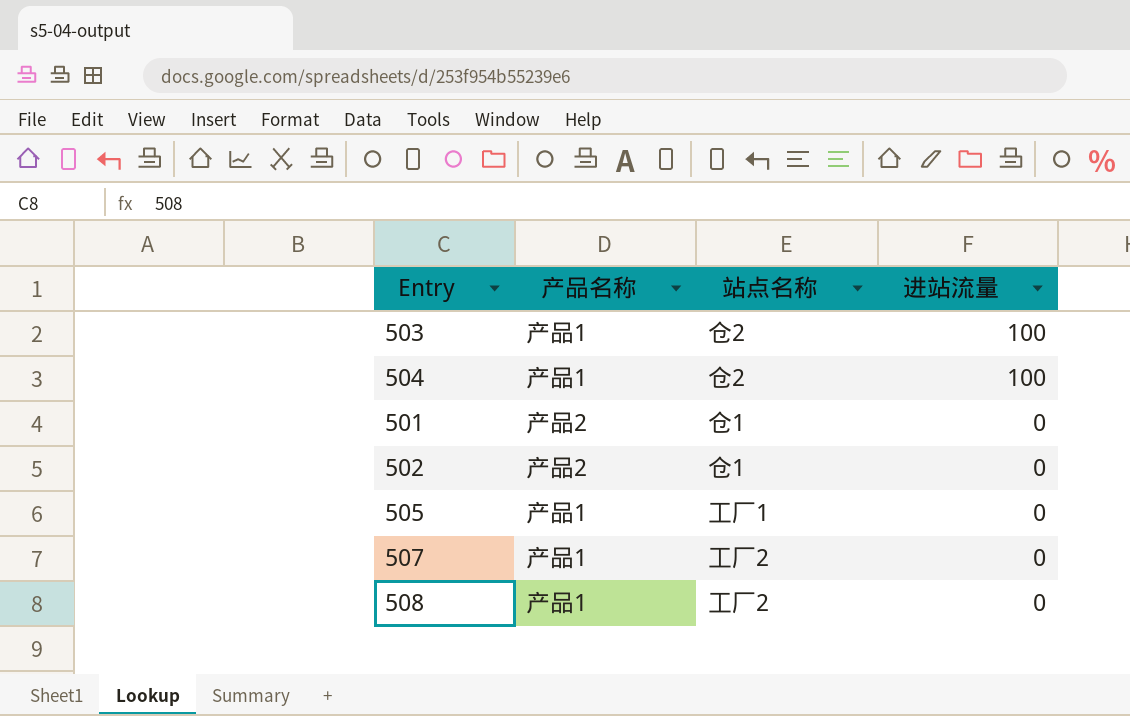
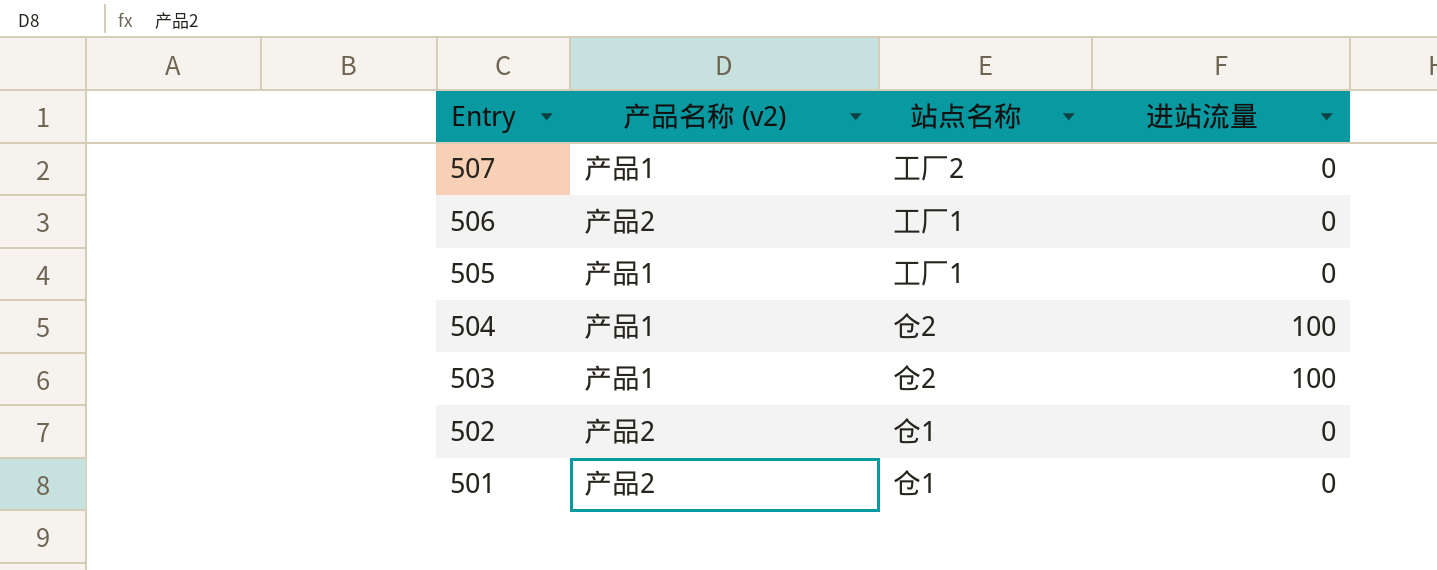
row order: 进站流量 descending -> Entry descending
column name: 产品名称 -> 产品名称 (v2)
row 508: 产品1 | 工厂2 | 0 -> none
row 506: none -> 产品2 | 工厂1 | 0

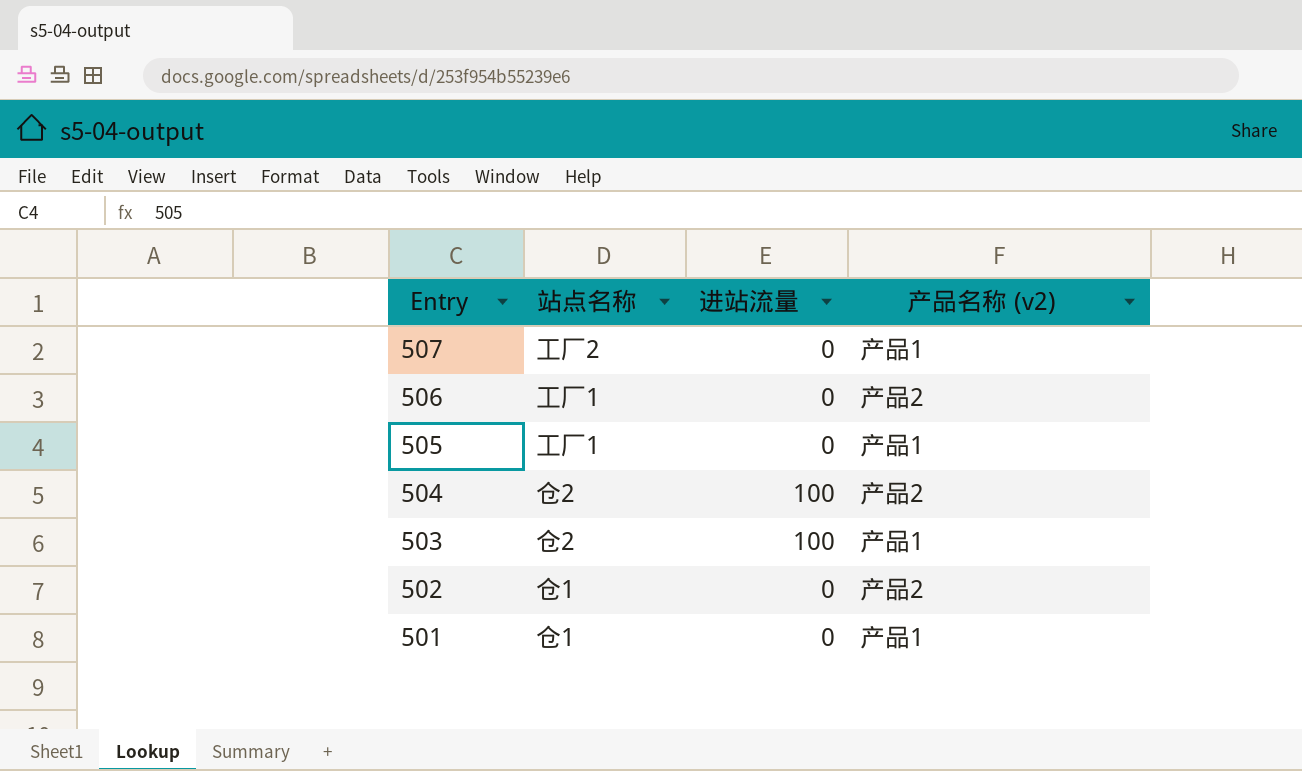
column 产品名称 (v2) | position: 2 -> 4
504 | 产品名称 (v2): 产品1 -> 产品2
501 | 产品名称 (v2): 产品2 -> 产品1

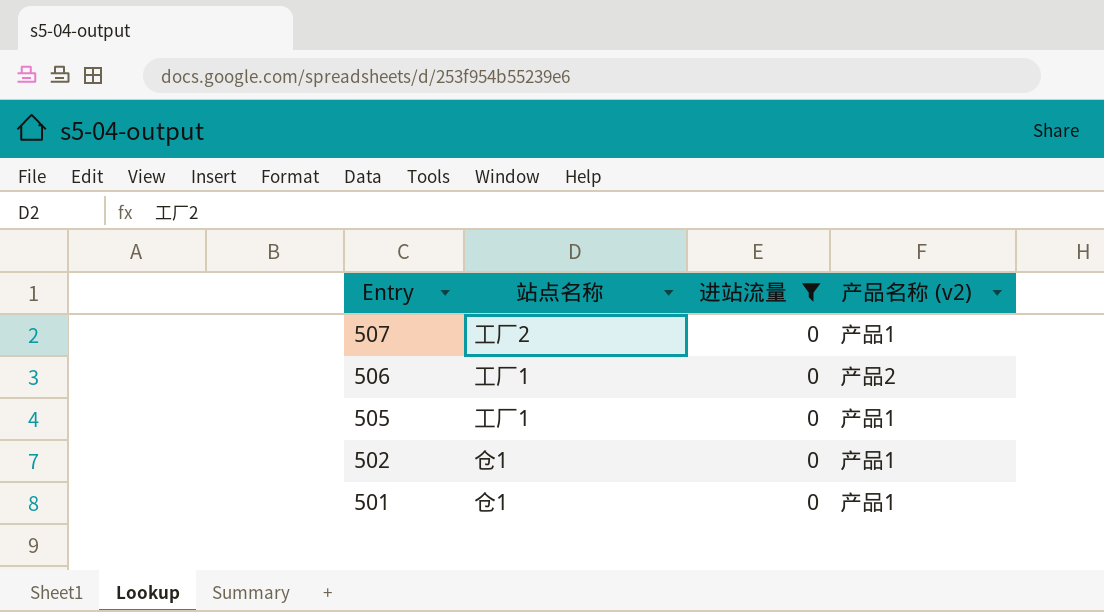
filter: none -> 进站流量 = 0
502 | 产品名称 (v2): 产品2 -> 产品1

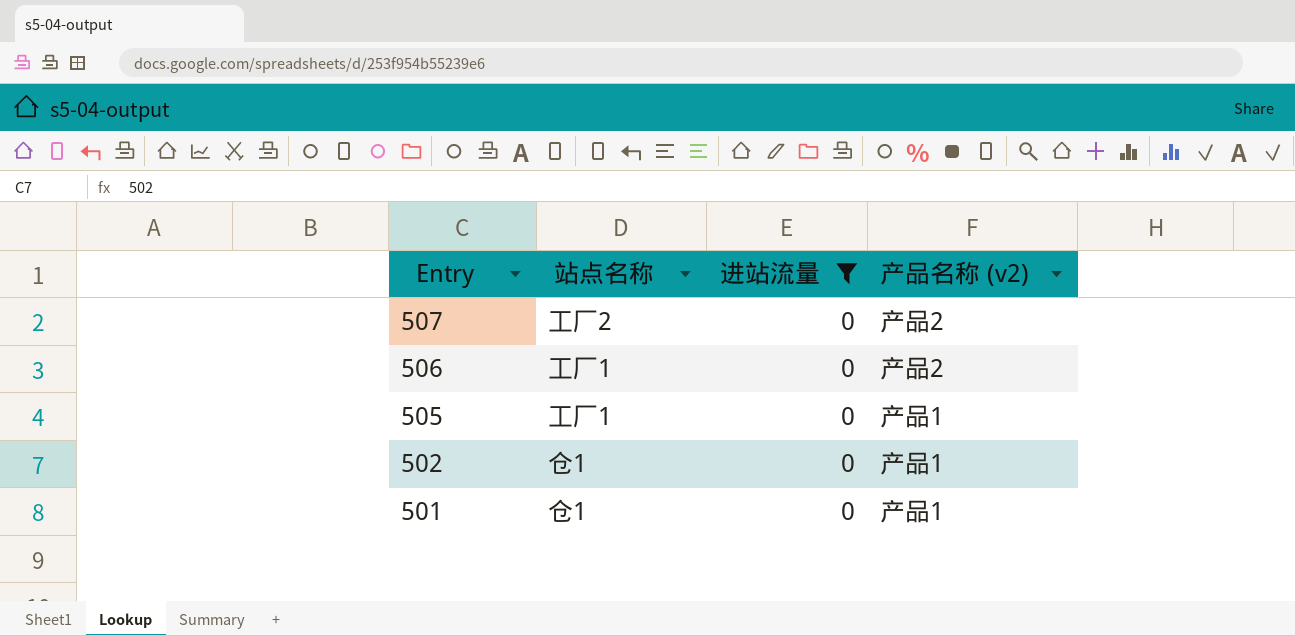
507 | 产品名称 (v2): 产品1 -> 产品2

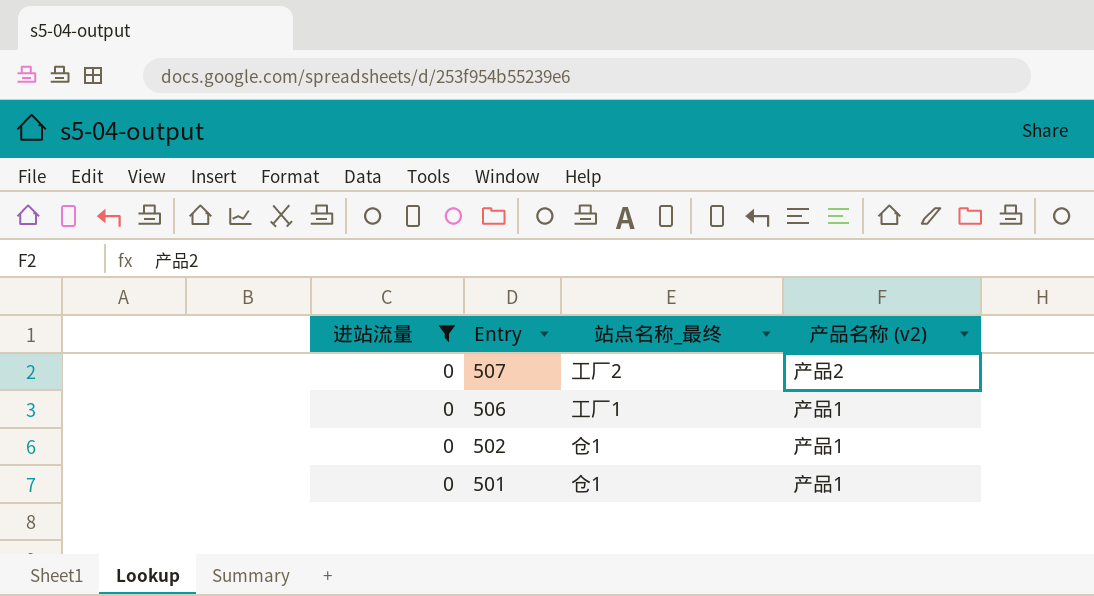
column 进站流量 | position: 3 -> 1
column name: 站点名称 -> 站点名称_最终
row 505: 工厂1 | 0 | 产品1 -> none
506 | 产品名称 (v2): 产品2 -> 产品1

